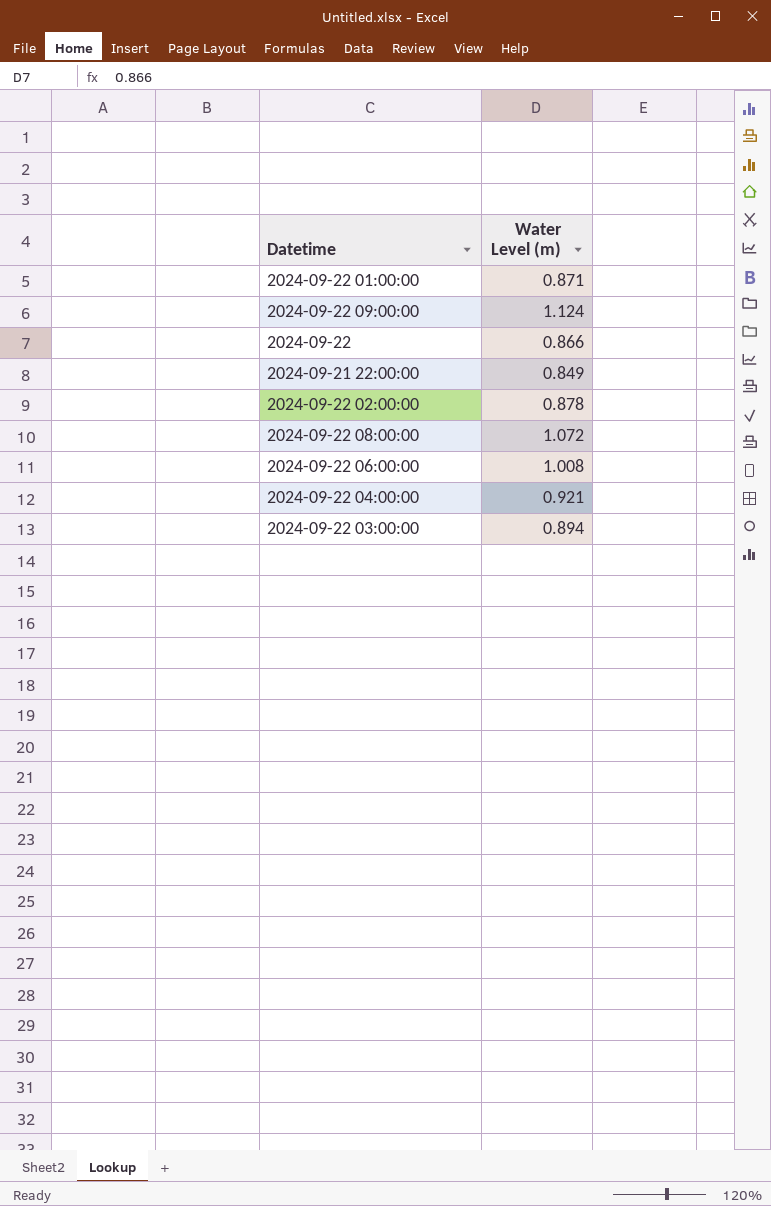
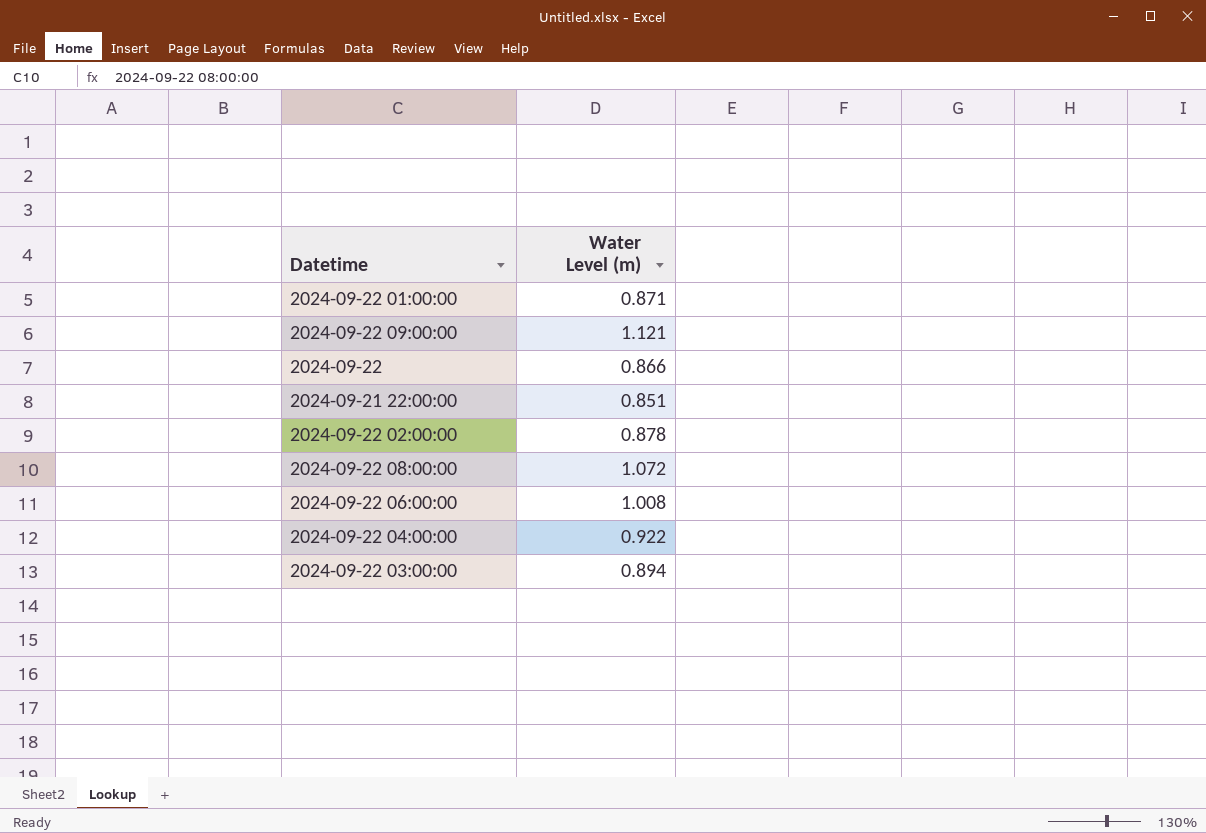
2024-09-22 09:00:00 | Water Level (m): 1.124 -> 1.121
2024-09-21 22:00:00 | Water Level (m): 0.849 -> 0.851
2024-09-22 04:00:00 | Water Level (m): 0.921 -> 0.922

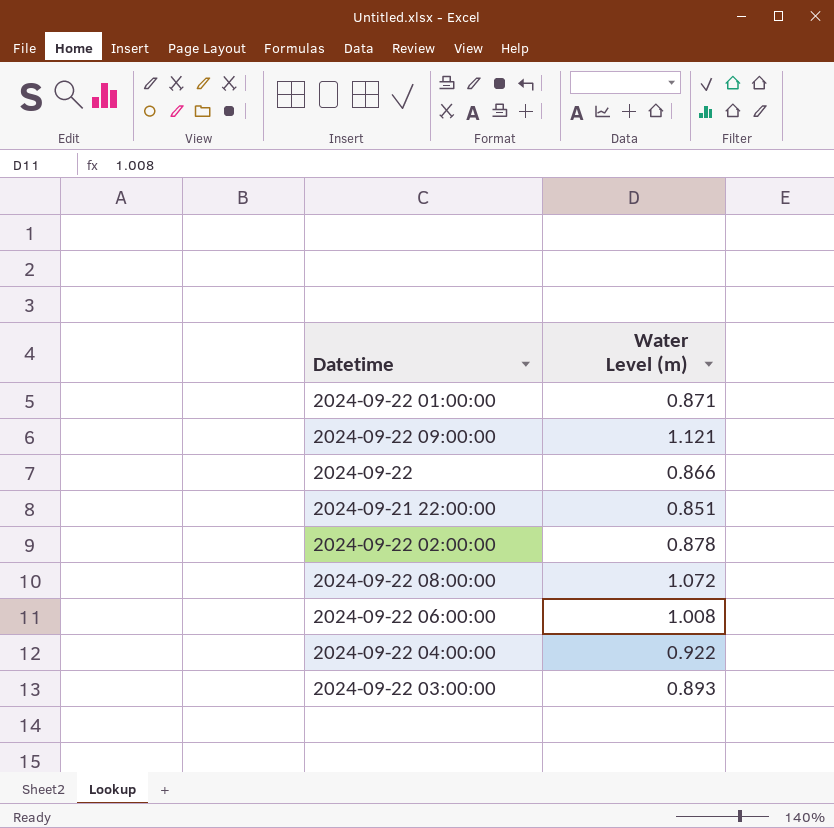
2024-09-22 03:00:00 | Water Level (m): 0.894 -> 0.893

